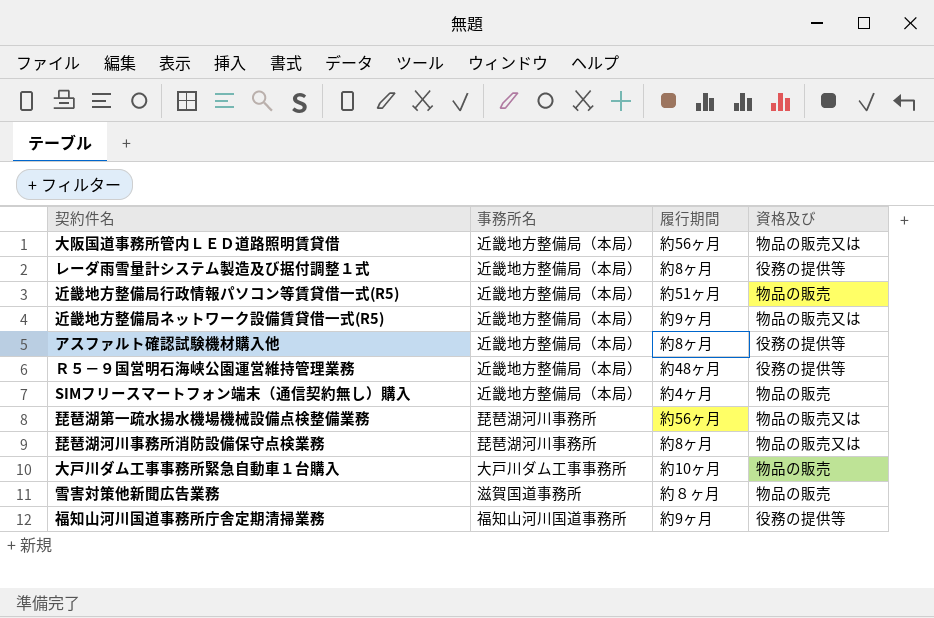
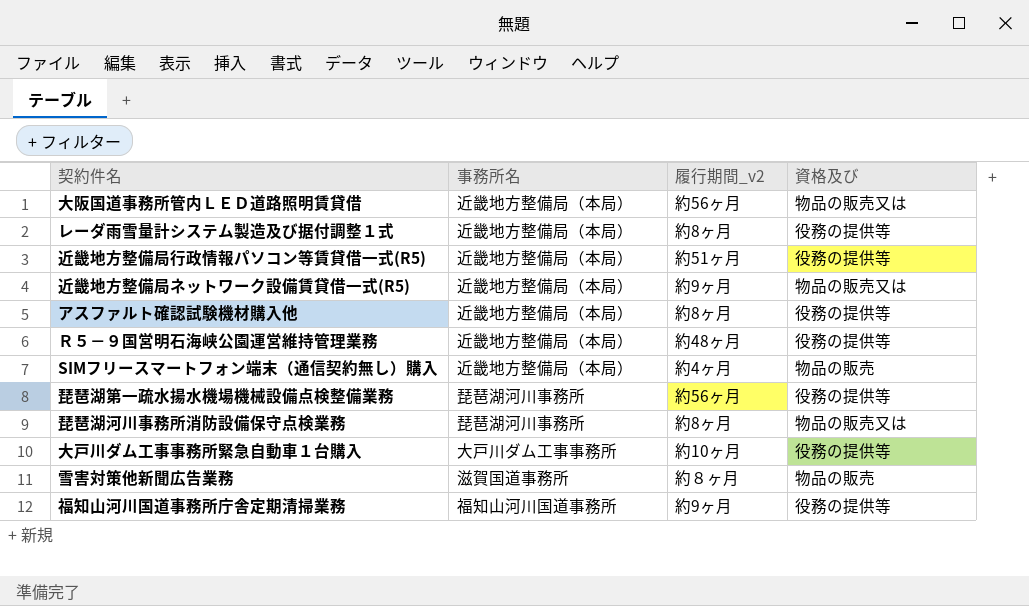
column name: 履行期間 -> 履行期間_v2
近畿地方整備局行政情報パソコン等賃貸借一式(R5) | 資格及び: 物品の販売 -> 役務の提供等
琵琶湖第一疏水揚水機場機械設備点検整備業務 | 資格及び: 物品の販売又は -> 役務の提供等
大戸川ダム工事事務所緊急自動車１台購入 | 資格及び: 物品の販売 -> 役務の提供等

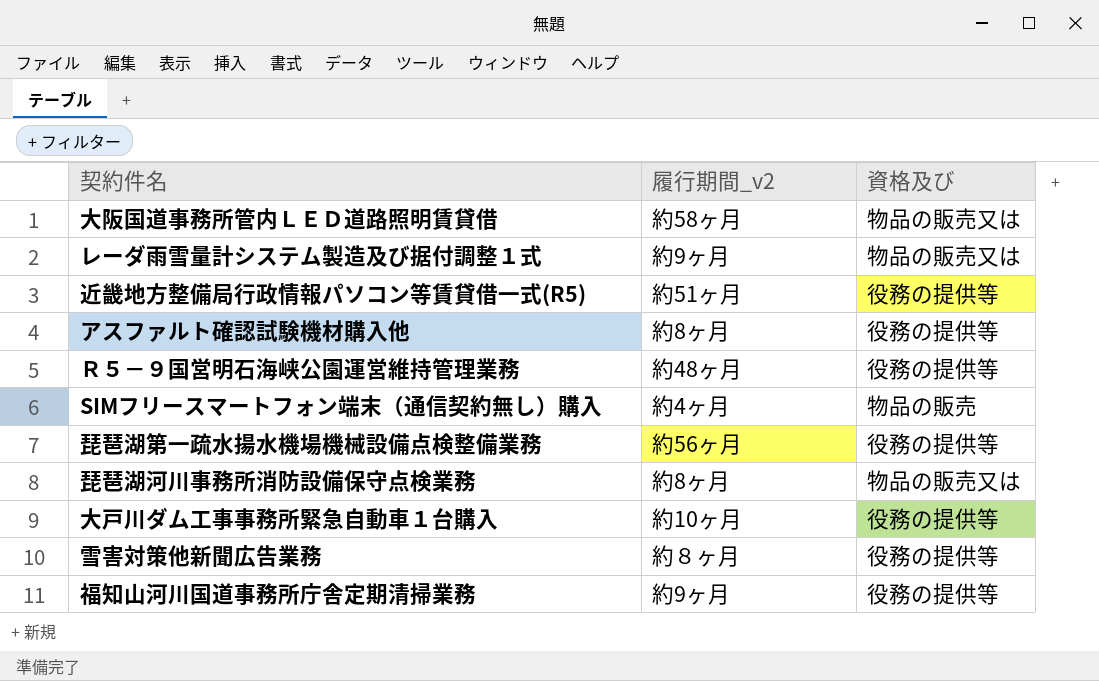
column 事務所名 | position: 2 -> none
row 近畿地方整備局ネットワーク設備賃貸借一式(R5): 近畿地方整備局（本局） | 約9ヶ月 | 物品の販売又は -> none
大阪国道事務所管内ＬＥＤ道路照明賃貸借 | 履行期間_v2: 約56ヶ月 -> 約58ヶ月
レーダ雨雪量計システム製造及び据付調整１式 | 履行期間_v2: 約8ヶ月 -> 約9ヶ月
レーダ雨雪量計システム製造及び据付調整１式 | 資格及び: 役務の提供等 -> 物品の販売又は
雪害対策他新聞広告業務 | 資格及び: 物品の販売 -> 役務の提供等

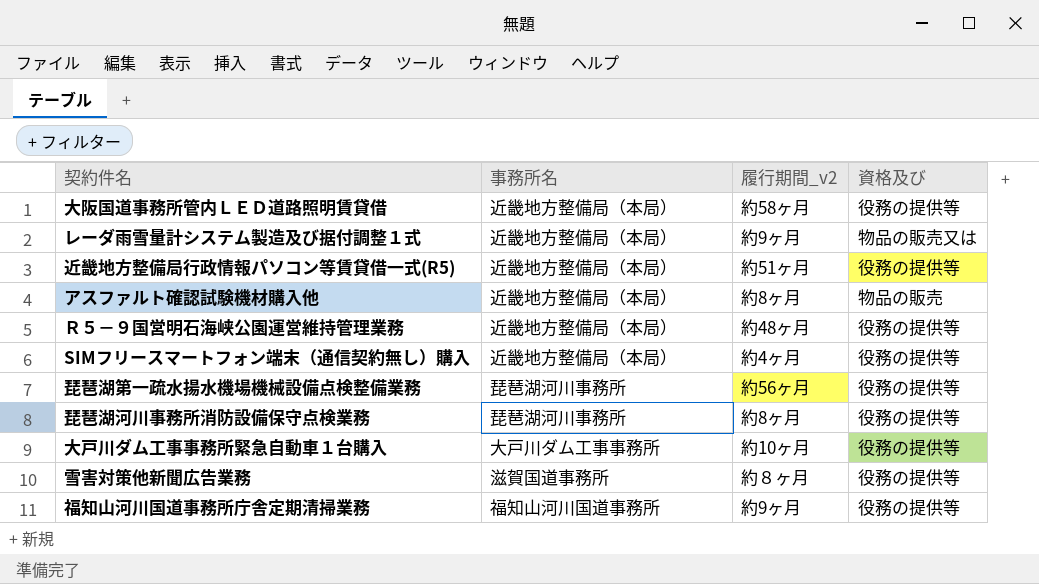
column 事務所名 | position: none -> 2
大阪国道事務所管内ＬＥＤ道路照明賃貸借 | 資格及び: 物品の販売又は -> 役務の提供等
アスファルト確認試験機材購入他 | 資格及び: 役務の提供等 -> 物品の販売
SIMフリースマートフォン端末（通信契約無し）購入 | 資格及び: 物品の販売 -> 役務の提供等
琵琶湖河川事務所消防設備保守点検業務 | 資格及び: 物品の販売又は -> 役務の提供等

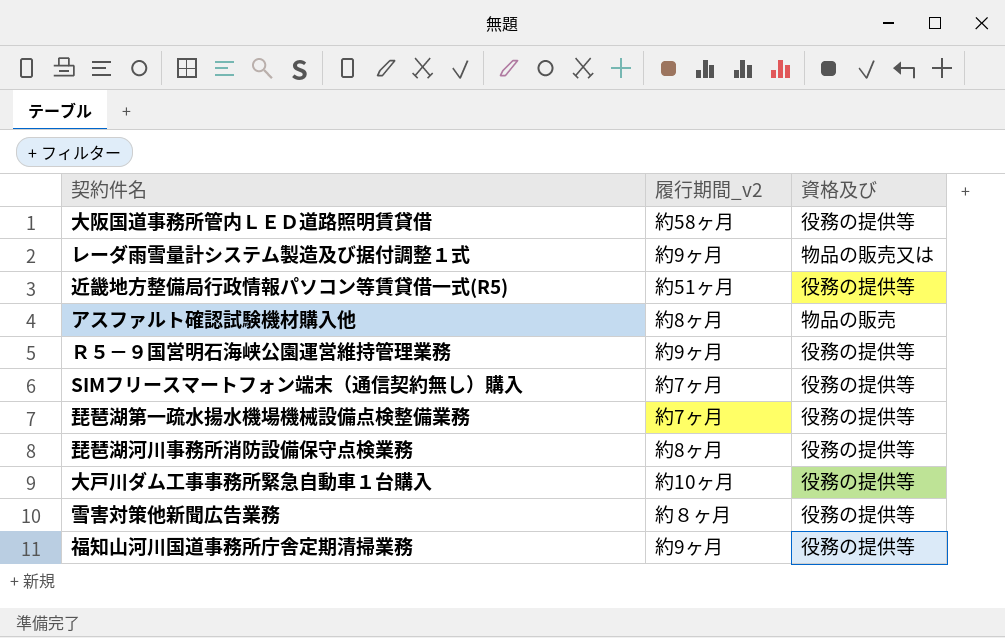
column 事務所名 | position: 2 -> none
Ｒ５－９国営明石海峡公園運営維持管理業務 | 履行期間_v2: 約48ヶ月 -> 約9ヶ月
SIMフリースマートフォン端末（通信契約無し）購入 | 履行期間_v2: 約4ヶ月 -> 約7ヶ月
琵琶湖第一疏水揚水機場機械設備点検整備業務 | 履行期間_v2: 約56ヶ月 -> 約7ヶ月

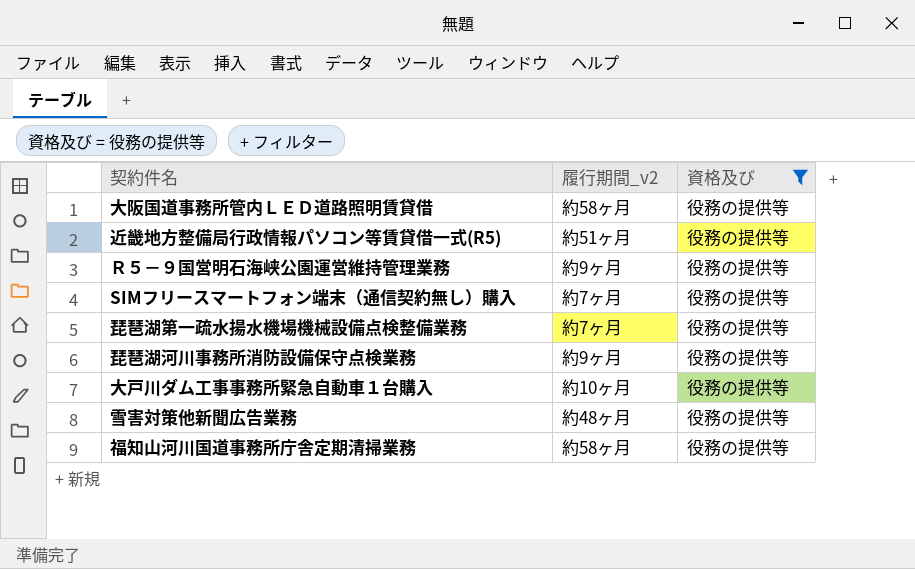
filter: none -> 資格及び = 役務の提供等
琵琶湖河川事務所消防設備保守点検業務 | 履行期間_v2: 約8ヶ月 -> 約9ヶ月
雪害対策他新聞広告業務 | 履行期間_v2: 約８ヶ月 -> 約48ヶ月
福知山河川国道事務所庁舎定期清掃業務 | 履行期間_v2: 約9ヶ月 -> 約58ヶ月

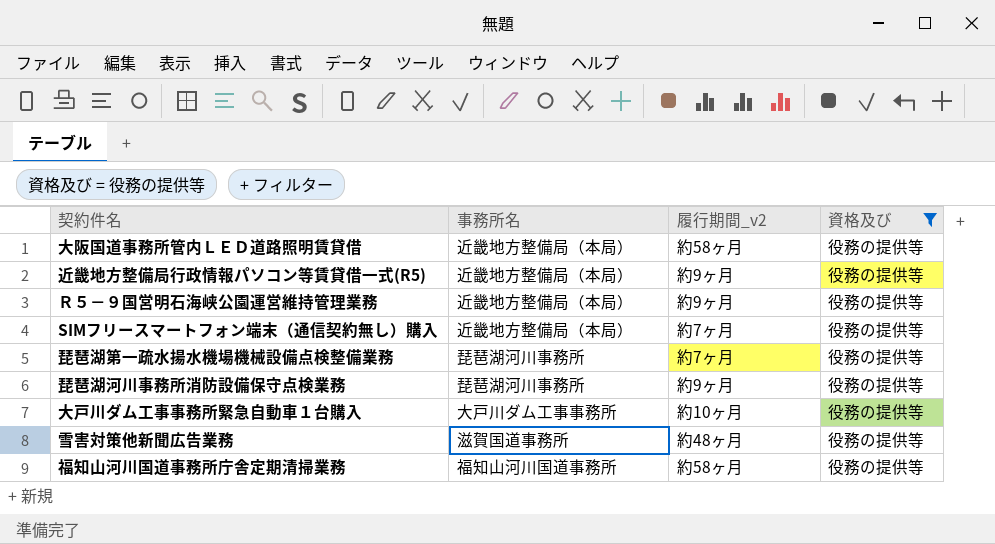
column 事務所名 | position: none -> 2
近畿地方整備局行政情報パソコン等賃貸借一式(R5) | 履行期間_v2: 約51ヶ月 -> 約9ヶ月

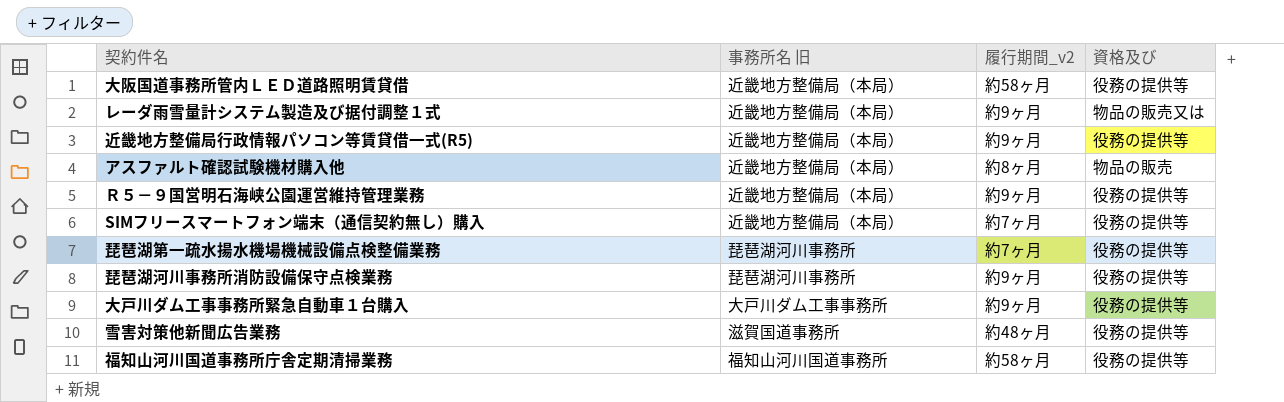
filter: 資格及び = 役務の提供等 -> none
column name: 事務所名 -> 事務所名 旧
大戸川ダム工事事務所緊急自動車１台購入 | 履行期間_v2: 約10ヶ月 -> 約9ヶ月

